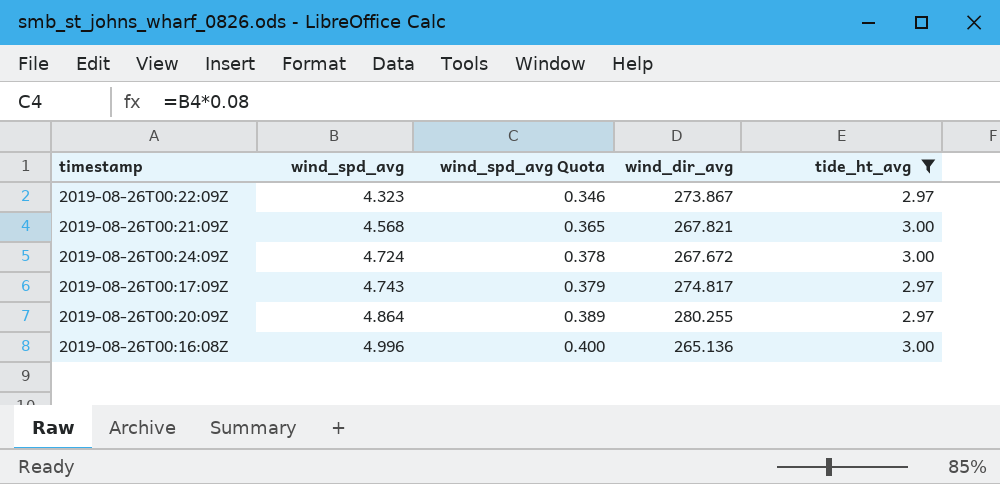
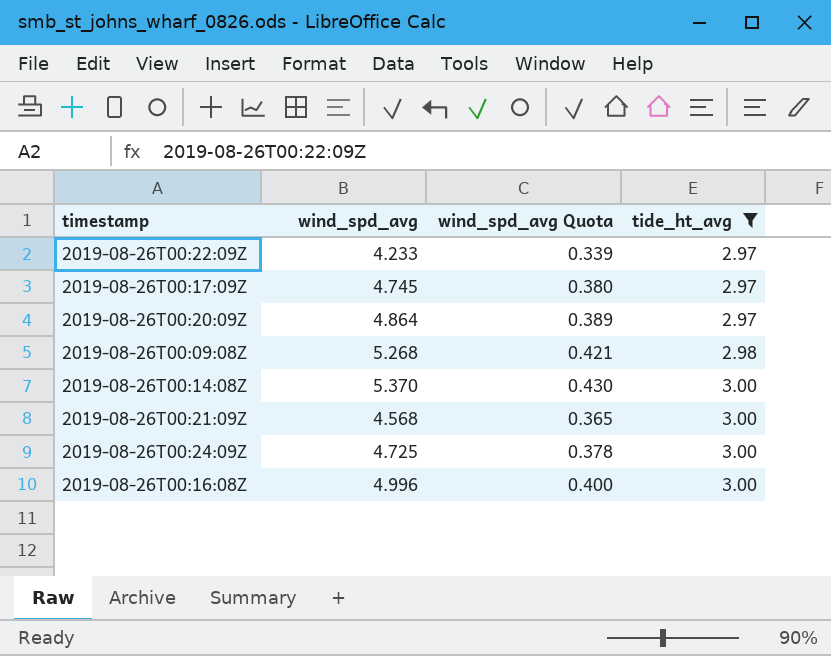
row order: wind_spd_avg ascending -> tide_ht_avg ascending
column wind_dir_avg | position: 4 -> none
2019-08-26T00:22:09Z | wind_spd_avg: 4.323 -> 4.233
2019-08-26T00:22:09Z | wind_spd_avg Quota: 0.346 -> 0.339
2019-08-26T00:17:09Z | wind_spd_avg: 4.743 -> 4.745
2019-08-26T00:17:09Z | wind_spd_avg Quota: 0.379 -> 0.380
row 2019-08-26T00:09:08Z: none -> 5.268 | 0.421 | 2.98
row 2019-08-26T00:14:08Z: none -> 5.370 | 0.430 | 3.00
2019-08-26T00:24:09Z | wind_spd_avg: 4.724 -> 4.725

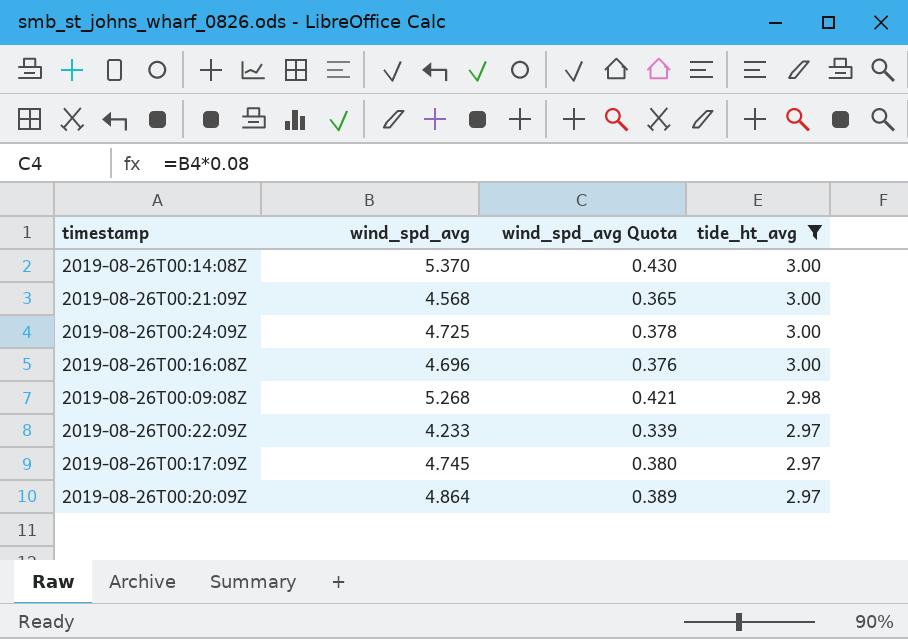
row order: tide_ht_avg ascending -> tide_ht_avg descending
2019-08-26T00:16:08Z | wind_spd_avg: 4.996 -> 4.696
2019-08-26T00:16:08Z | wind_spd_avg Quota: 0.400 -> 0.376

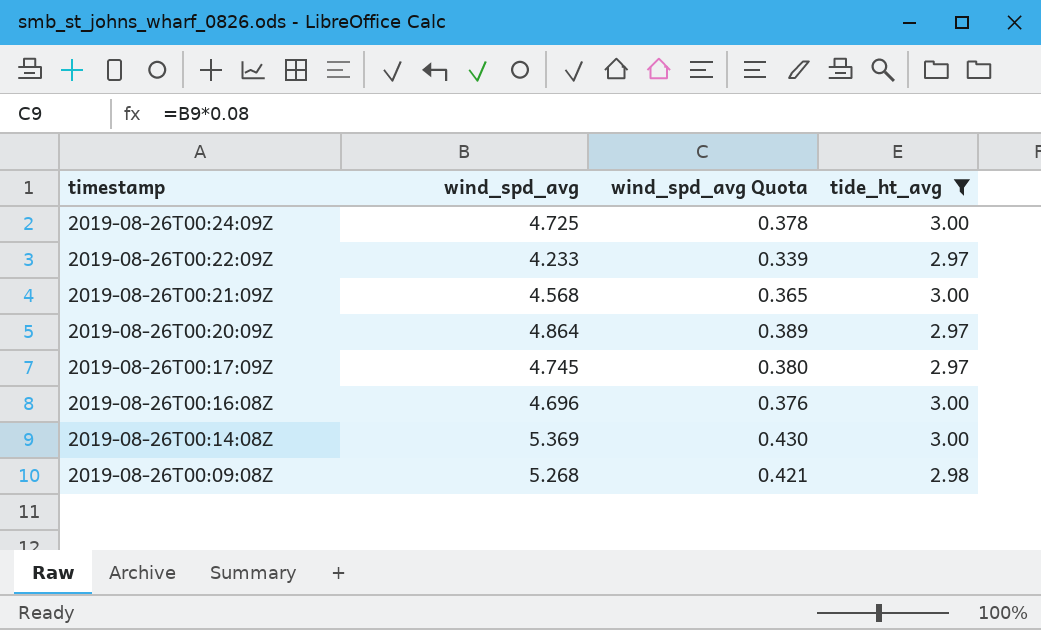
row order: tide_ht_avg descending -> timestamp descending
2019-08-26T00:14:08Z | wind_spd_avg: 5.370 -> 5.369

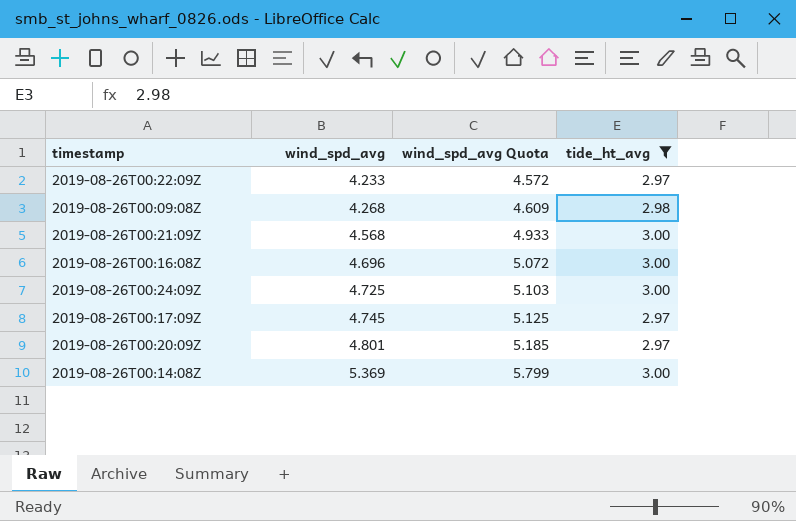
row order: timestamp descending -> wind_spd_avg ascending
column wind_spd_avg Quota | formula: [wind_spd_avg] * 0.08 -> [wind_spd_avg] * 1.08
2019-08-26T00:09:08Z | wind_spd_avg: 5.268 -> 4.268
2019-08-26T00:20:09Z | wind_spd_avg: 4.864 -> 4.801

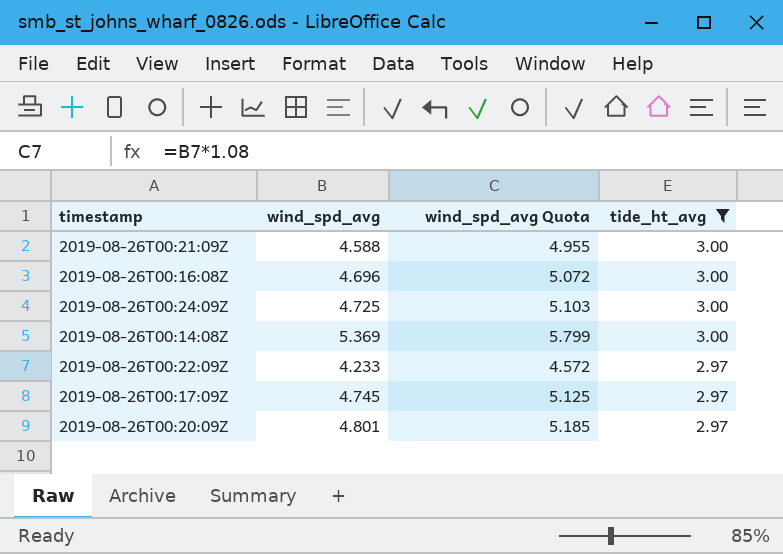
row order: wind_spd_avg ascending -> tide_ht_avg descending
row 2019-08-26T00:09:08Z: 4.268 | 4.609 | 2.98 -> none
2019-08-26T00:21:09Z | wind_spd_avg: 4.568 -> 4.588
2019-08-26T00:21:09Z | wind_spd_avg Quota: 4.933 -> 4.955

